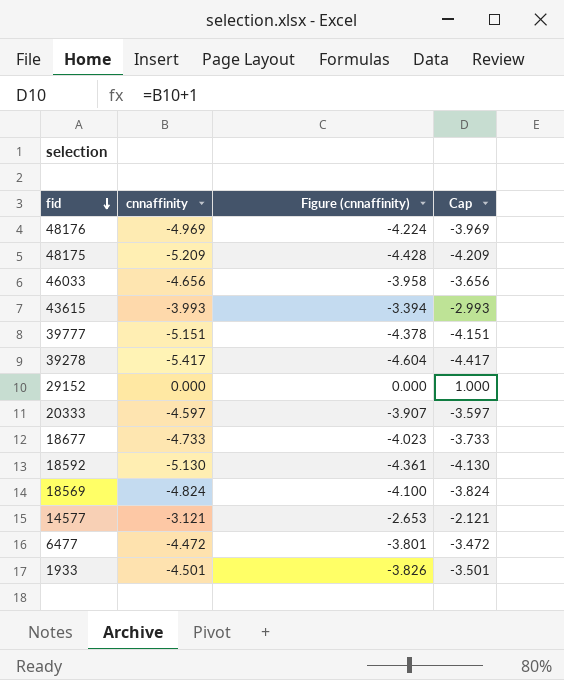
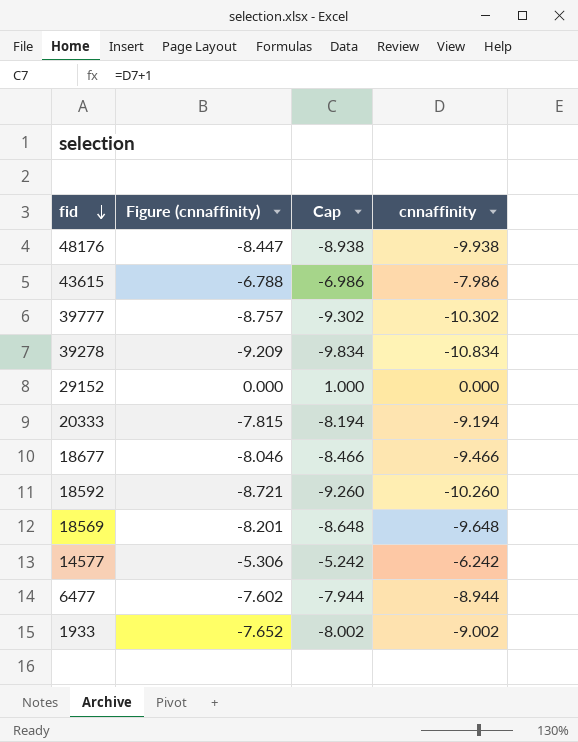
column cnnaffinity | position: 2 -> 4
row 48175: -5.209 | -4.428 | -4.209 -> none
row 46033: -4.656 | -3.958 | -3.656 -> none
48176 | Figure (cnnaffinity): -4.224 -> -8.447
48176 | Cap: -3.969 -> -8.938
48176 | cnnaffinity: -4.969 -> -9.938
43615 | Figure (cnnaffinity): -3.394 -> -6.788
43615 | Cap: -2.993 -> -6.986
43615 | cnnaffinity: -3.993 -> -7.986
39777 | Figure (cnnaffinity): -4.378 -> -8.757
39777 | Cap: -4.151 -> -9.302
39777 | cnnaffinity: -5.151 -> -10.302
39278 | Figure (cnnaffinity): -4.604 -> -9.209
39278 | Cap: -4.417 -> -9.834
39278 | cnnaffinity: -5.417 -> -10.834
20333 | Figure (cnnaffinity): -3.907 -> -7.815
20333 | Cap: -3.597 -> -8.194
20333 | cnnaffinity: -4.597 -> -9.194
18677 | Figure (cnnaffinity): -4.023 -> -8.046
18677 | Cap: -3.733 -> -8.466
18677 | cnnaffinity: -4.733 -> -9.466
18592 | Figure (cnnaffinity): -4.361 -> -8.721
18592 | Cap: -4.130 -> -9.260
18592 | cnnaffinity: -5.130 -> -10.260
18569 | Figure (cnnaffinity): -4.100 -> -8.201
18569 | Cap: -3.824 -> -8.648
18569 | cnnaffinity: -4.824 -> -9.648
14577 | Figure (cnnaffinity): -2.653 -> -5.306
14577 | Cap: -2.121 -> -5.242
14577 | cnnaffinity: -3.121 -> -6.242
6477 | Figure (cnnaffinity): -3.801 -> -7.602
6477 | Cap: -3.472 -> -7.944
6477 | cnnaffinity: -4.472 -> -8.944
1933 | Figure (cnnaffinity): -3.826 -> -7.652
1933 | Cap: -3.501 -> -8.002
1933 | cnnaffinity: -4.501 -> -9.002

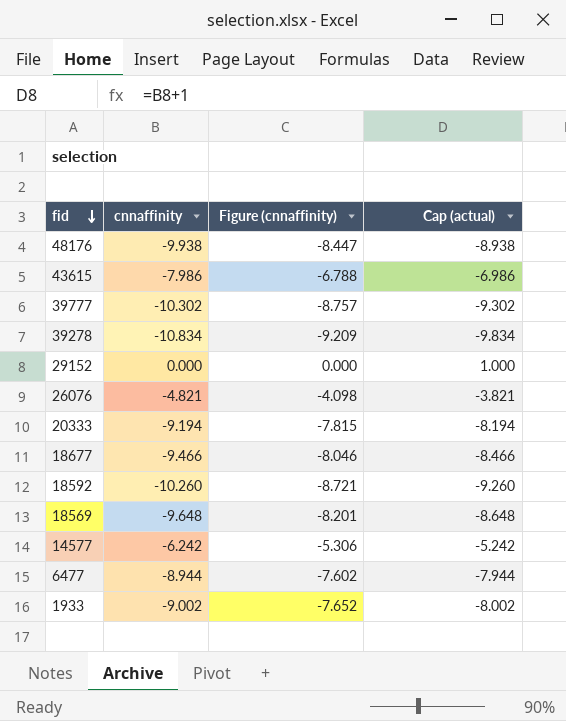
column cnnaffinity | position: 4 -> 2
column name: Cap -> Cap (actual)
row 26076: none -> -4.821 | -4.098 | -3.821

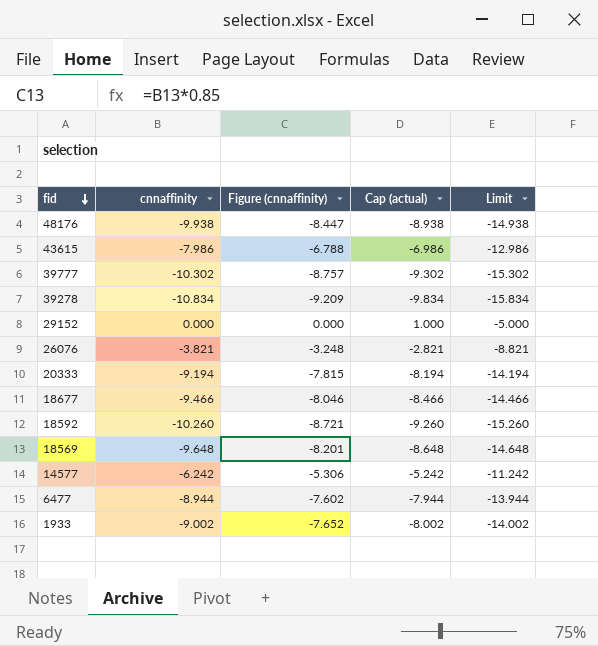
column Limit | formula: none -> [cnnaffinity] - 5
26076 | cnnaffinity: -4.821 -> -3.821
26076 | Figure (cnnaffinity): -4.098 -> -3.248
26076 | Cap (actual): -3.821 -> -2.821

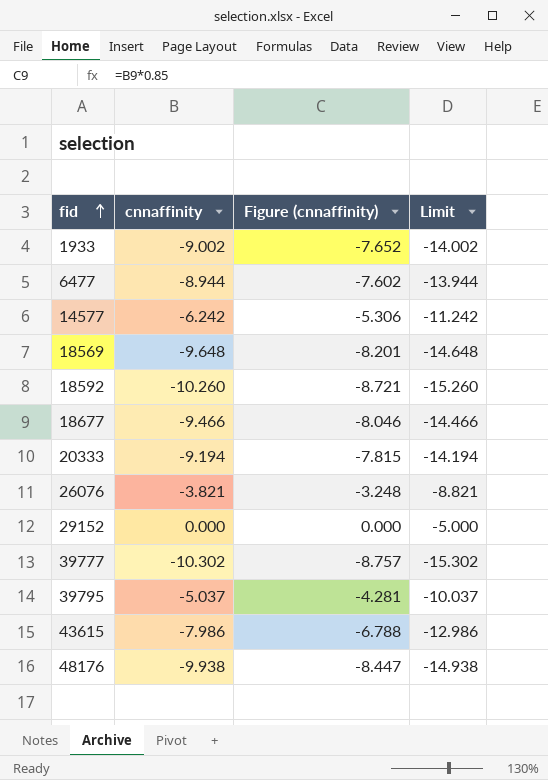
row order: fid descending -> fid ascending
column Cap (actual) | formula: [cnnaffinity] + 1 -> none
row 39278: -10.834 | -9.209 | -9.834 | -15.834 -> none
row 39795: none -> -5.037 | -4.281 | -10.037

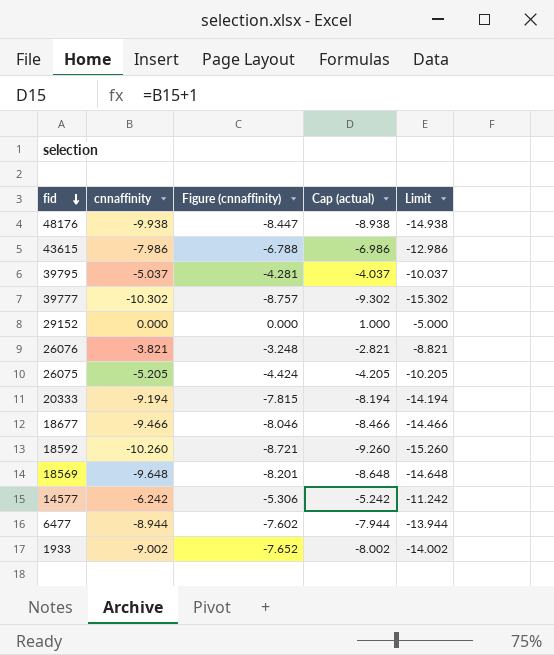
row order: fid ascending -> fid descending
column Cap (actual) | formula: none -> [cnnaffinity] + 1
row 26075: none -> -5.205 | -4.424 | -4.205 | -10.205

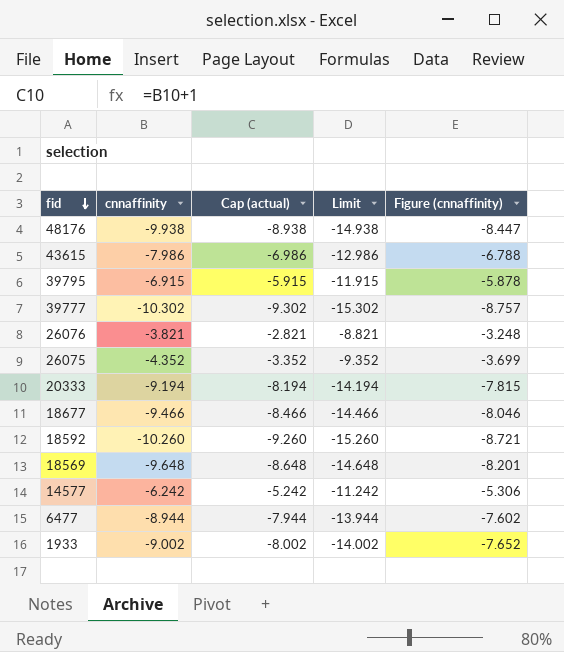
column Figure (cnnaffinity) | position: 3 -> 5
row 29152: 0.000 | 0.000 | 1.000 | -5.000 -> none
39795 | cnnaffinity: -5.037 -> -6.915
39795 | Cap (actual): -4.037 -> -5.915
39795 | Limit: -10.037 -> -11.915
39795 | Figure (cnnaffinity): -4.281 -> -5.878
26075 | cnnaffinity: -5.205 -> -4.352
26075 | Cap (actual): -4.205 -> -3.352
26075 | Limit: -10.205 -> -9.352
26075 | Figure (cnnaffinity): -4.424 -> -3.699

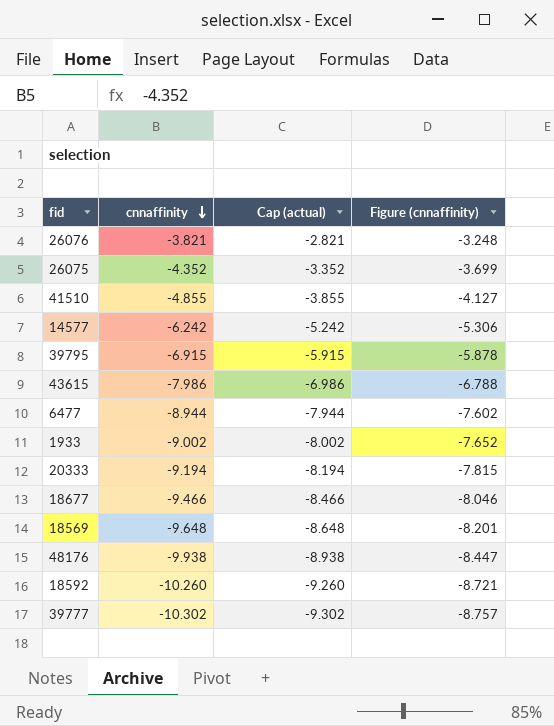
row order: fid descending -> cnnaffinity descending
column Limit | formula: [cnnaffinity] - 5 -> none
row 41510: none -> -4.855 | -3.855 | -4.127

